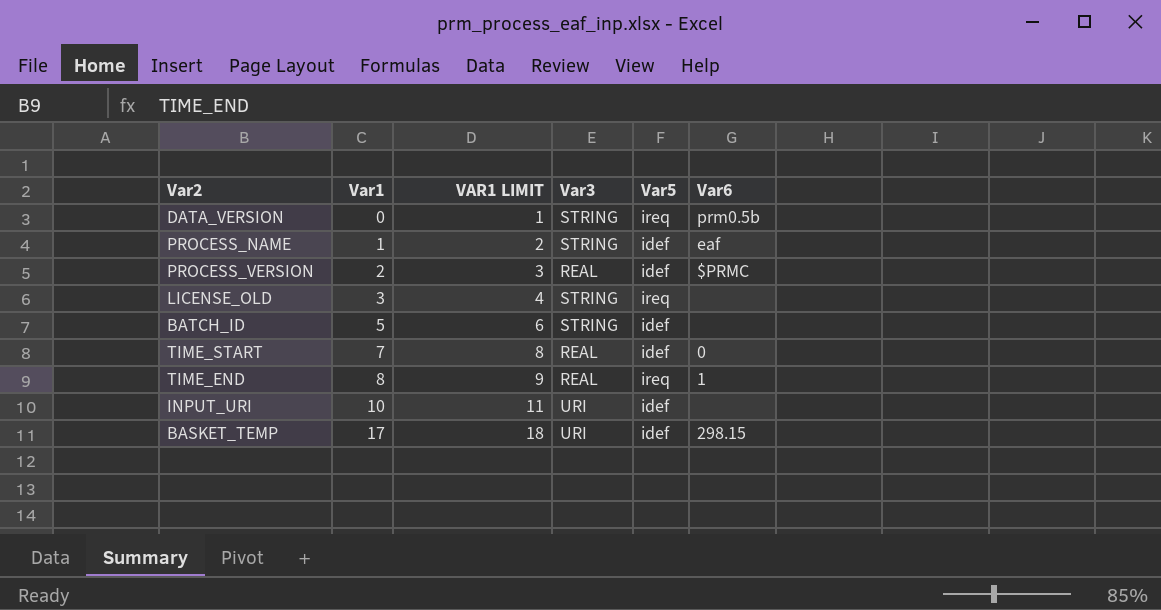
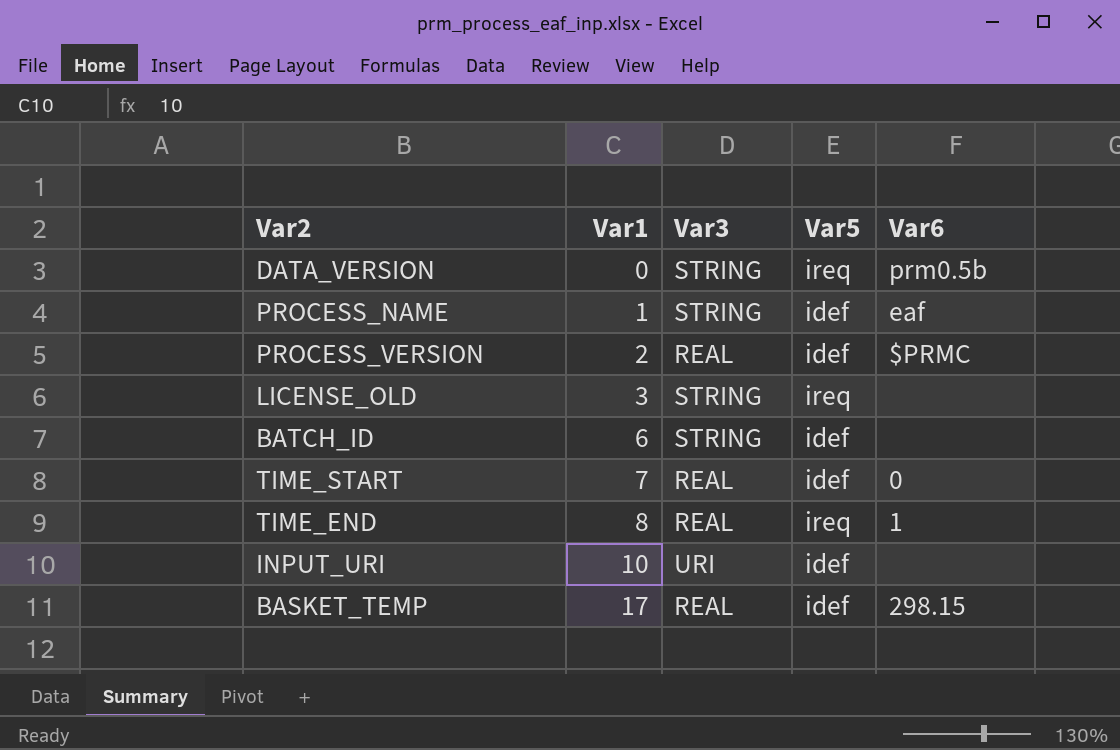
column VAR1 LIMIT | formula: [Var1] + 1 -> none
BATCH_ID | Var1: 5 -> 6
BASKET_TEMP | Var3: URI -> REAL

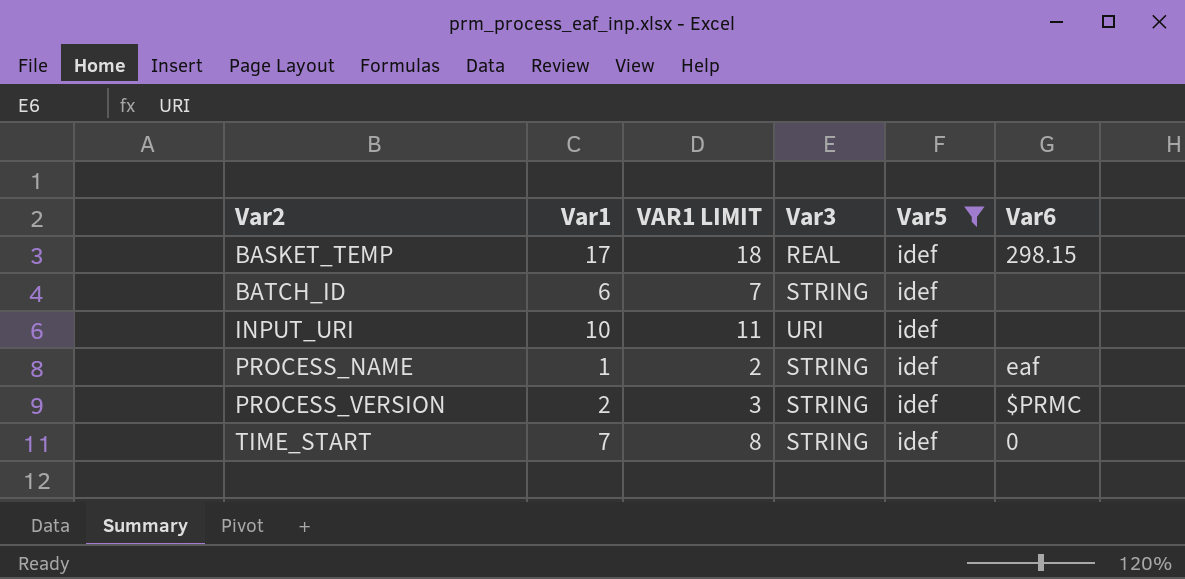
filter: none -> Var5 = idef
row order: Var1 ascending -> Var2 ascending
column VAR1 LIMIT | formula: none -> [Var1] + 1
PROCESS_VERSION | Var3: REAL -> STRING
TIME_START | Var3: REAL -> STRING

